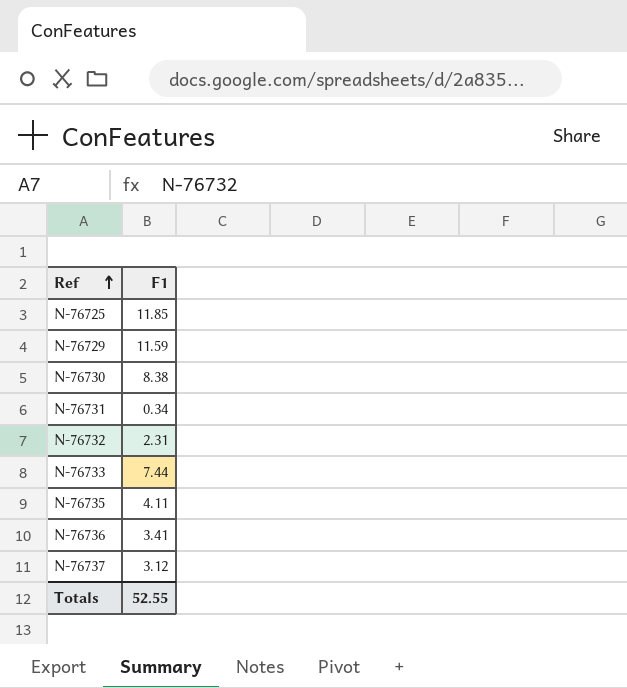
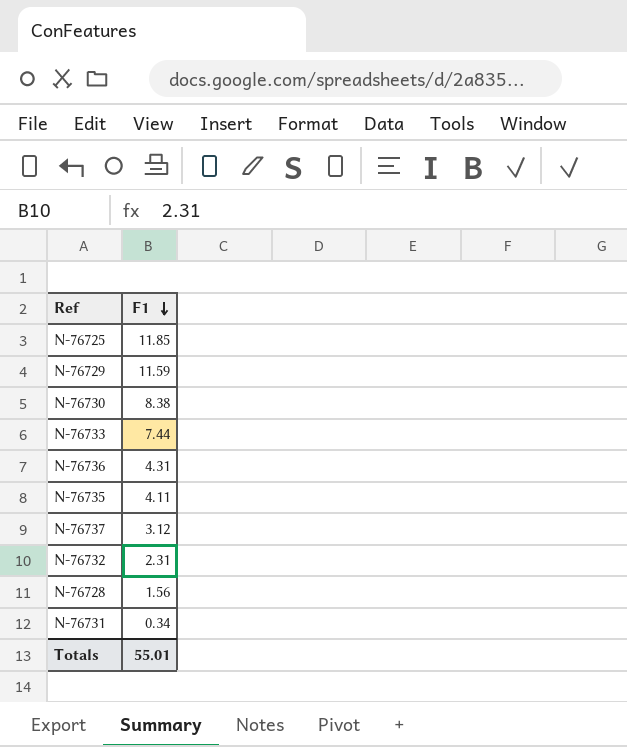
row order: Ref ascending -> F1 descending
N-76736 | F1: 3.41 -> 4.31
row N-76728: none -> 1.56
Totals | F1: 52.55 -> 55.01

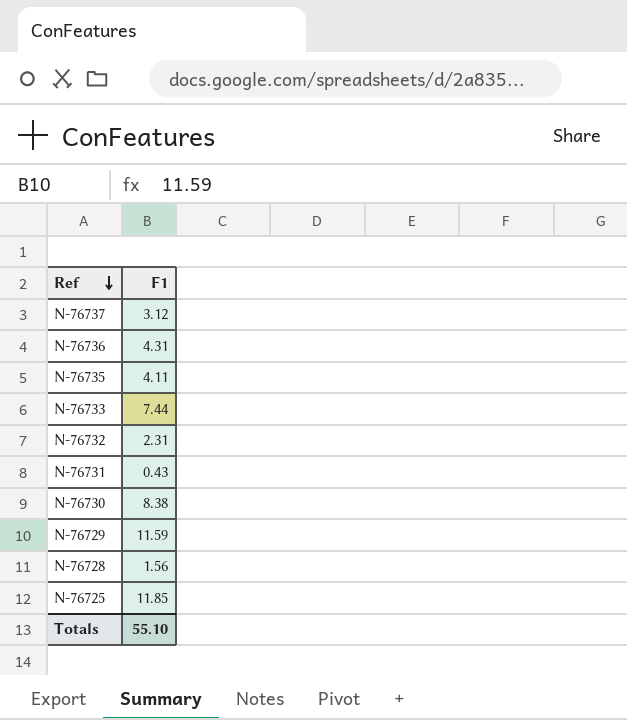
row order: F1 descending -> Ref descending
N-76731 | F1: 0.34 -> 0.43
Totals | F1: 55.01 -> 55.10

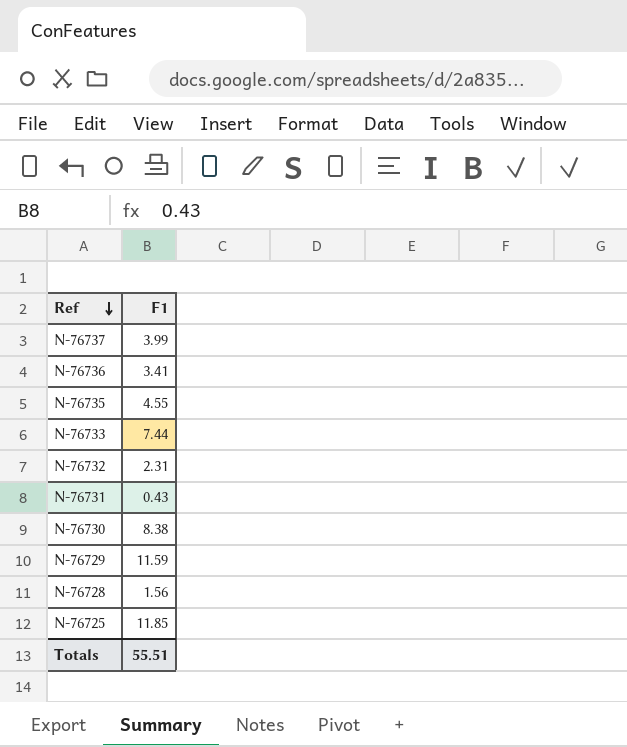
N-76737 | F1: 3.12 -> 3.99
N-76736 | F1: 4.31 -> 3.41
N-76735 | F1: 4.11 -> 4.55
Totals | F1: 55.10 -> 55.51

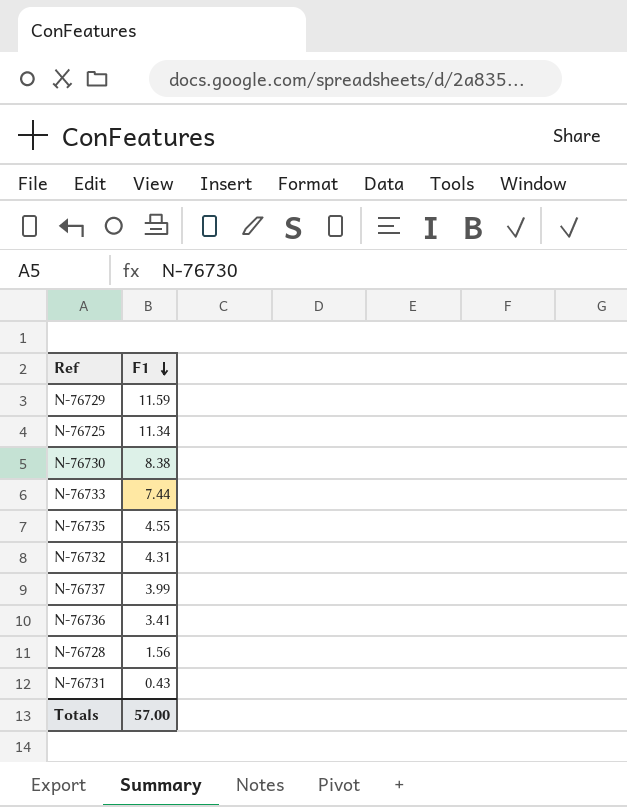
row order: Ref descending -> F1 descending
N-76725 | F1: 11.85 -> 11.34
N-76732 | F1: 2.31 -> 4.31
Totals | F1: 55.51 -> 57.00

